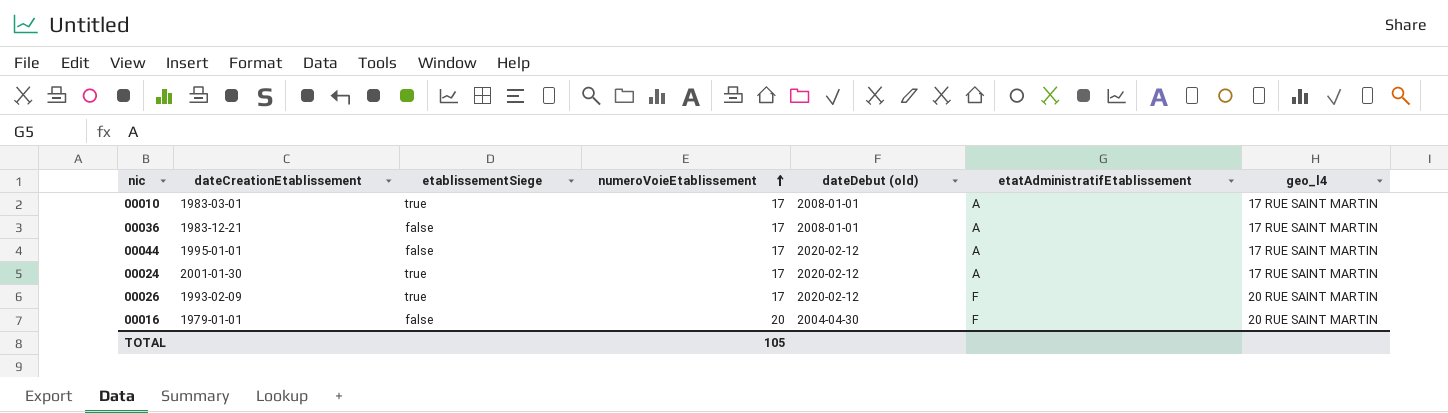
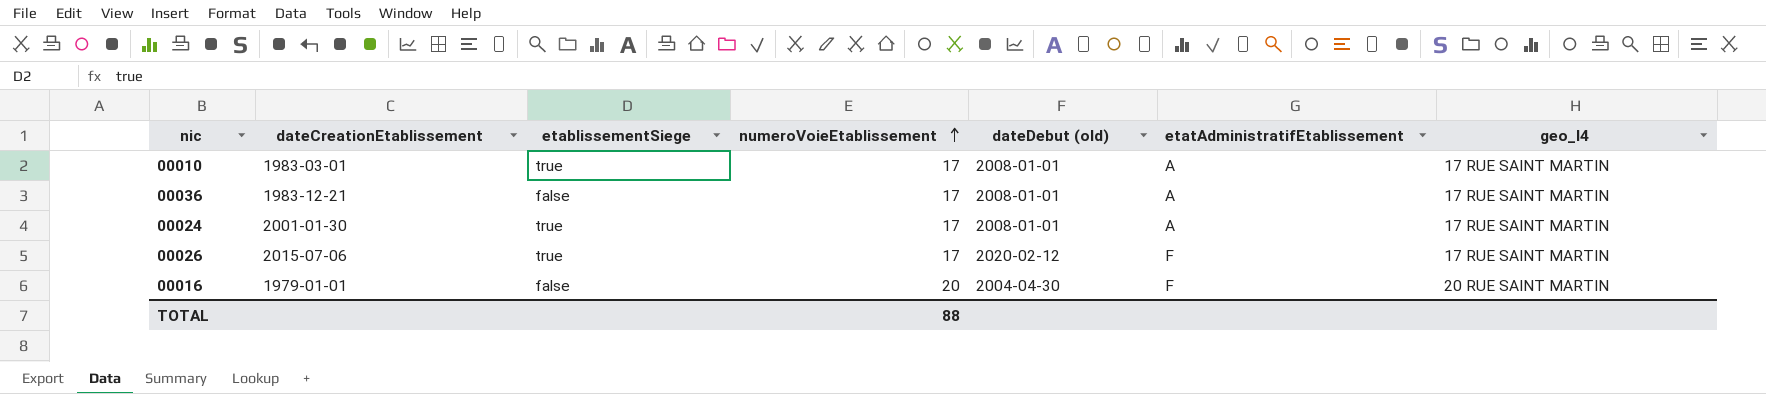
row 00044: 1995-01-01 | false | 17 | 2020-02-12 | A | 17 RUE SAINT MARTIN -> none
00024 | dateDebut (old): 2020-02-12 -> 2008-01-01
00026 | dateCreationEtablissement: 1993-02-09 -> 2015-07-06
00026 | geo_l4: 20 RUE SAINT MARTIN -> 17 RUE SAINT MARTIN
TOTAL | numeroVoieEtablissement: 105 -> 88

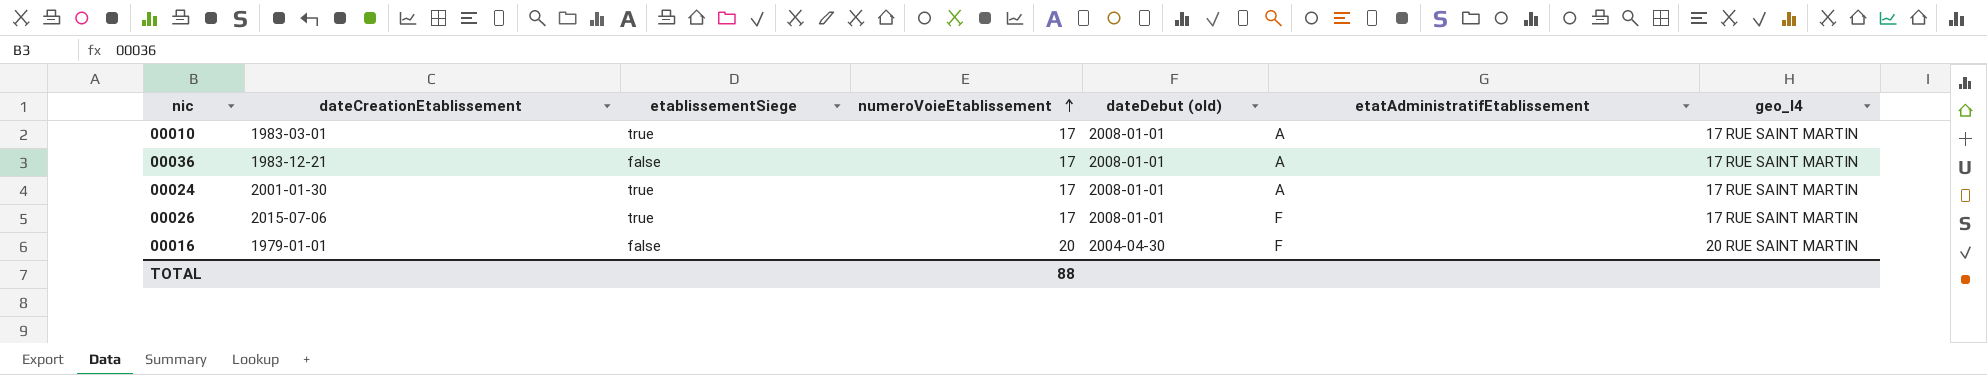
00026 | dateDebut (old): 2020-02-12 -> 2008-01-01

